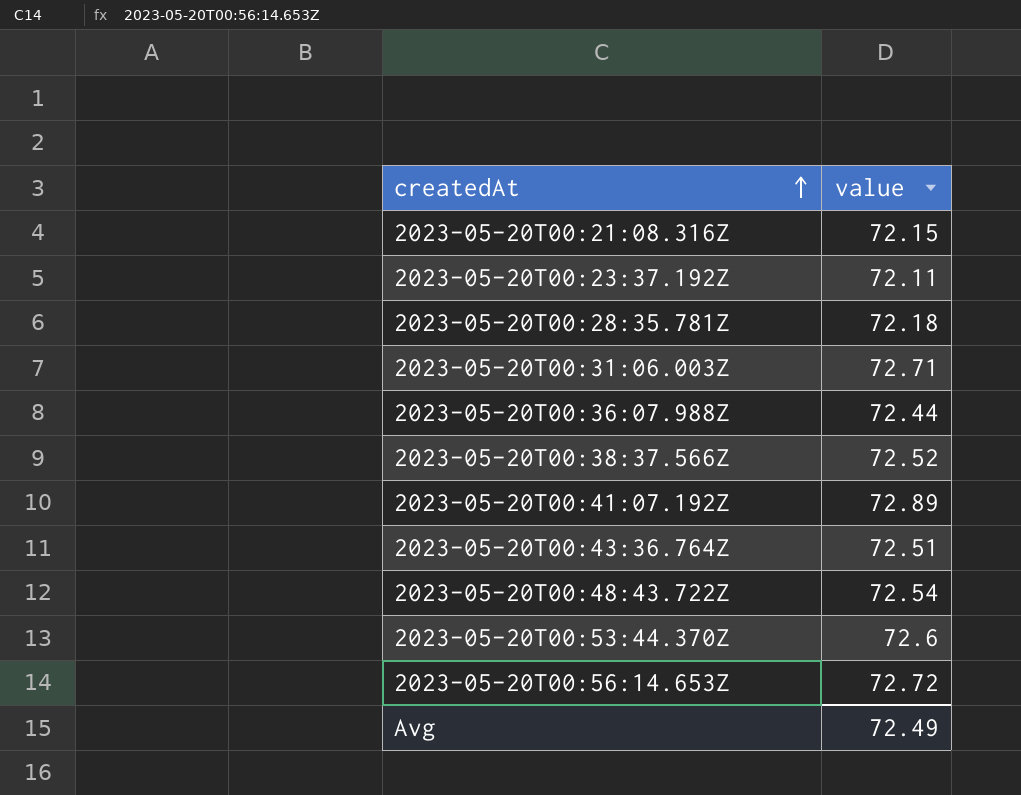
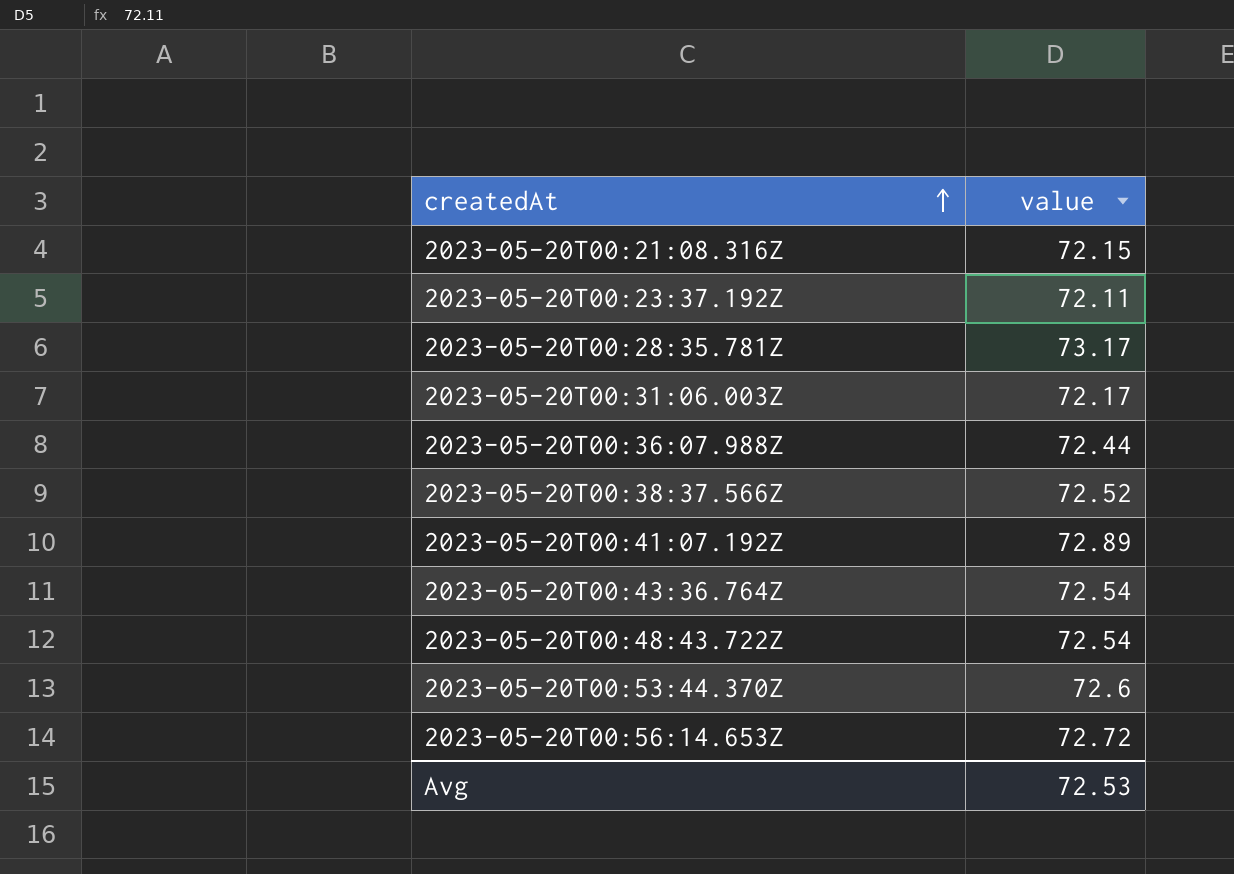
2023-05-20T00:28:35.781Z | value: 72.18 -> 73.17
2023-05-20T00:31:06.003Z | value: 72.71 -> 72.17
2023-05-20T00:43:36.764Z | value: 72.51 -> 72.54
Avg | value: 72.49 -> 72.53

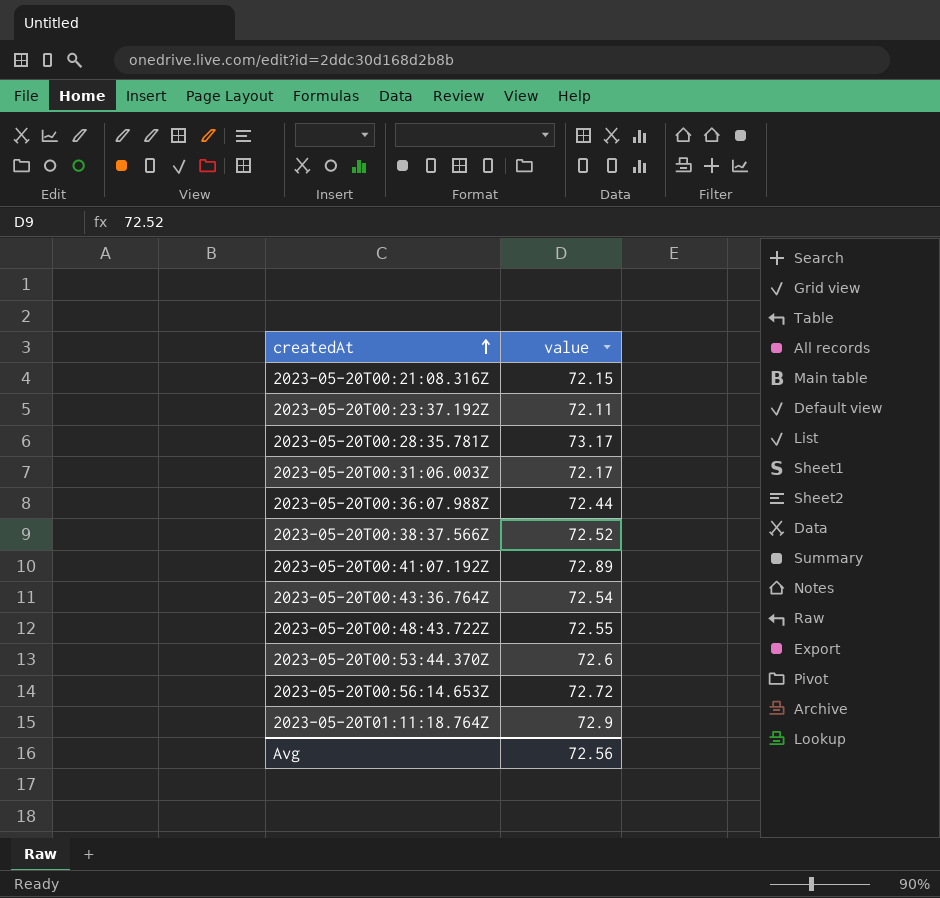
2023-05-20T00:48:43.722Z | value: 72.54 -> 72.55
row 2023-05-20T01:11:18.764Z: none -> 72.9
Avg | value: 72.53 -> 72.56

